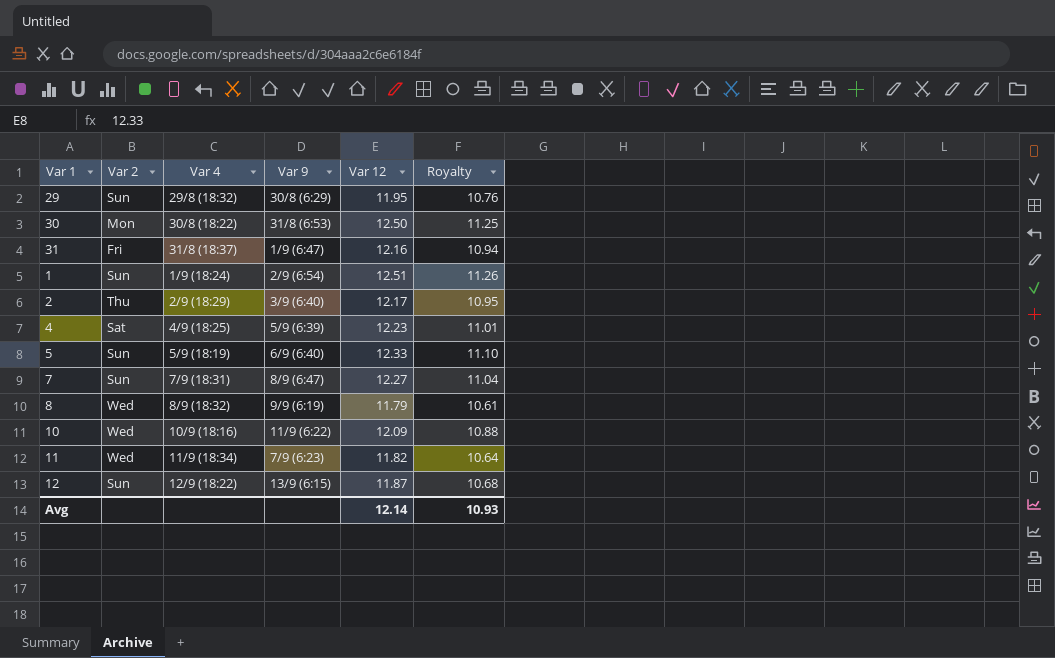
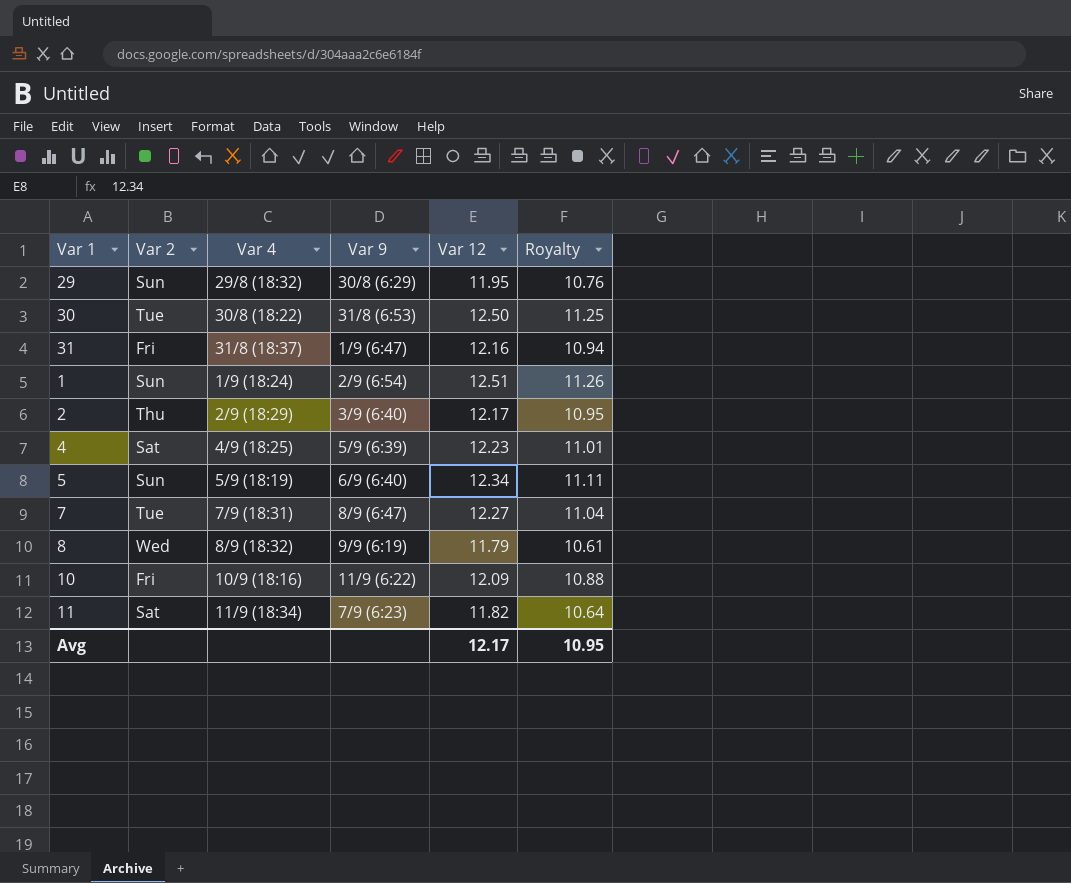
row 12: Sun | 12/9 (18:22) | 13/9 (6:15) | 11.87 | 10.68 -> none
30 | Var 2: Mon -> Tue
5 | Var 12: 12.33 -> 12.34
5 | Royalty: 11.10 -> 11.11
7 | Var 2: Sun -> Tue
10 | Var 2: Wed -> Fri
11 | Var 2: Wed -> Sat
Avg | Var 12: 12.14 -> 12.17
Avg | Royalty: 10.93 -> 10.95

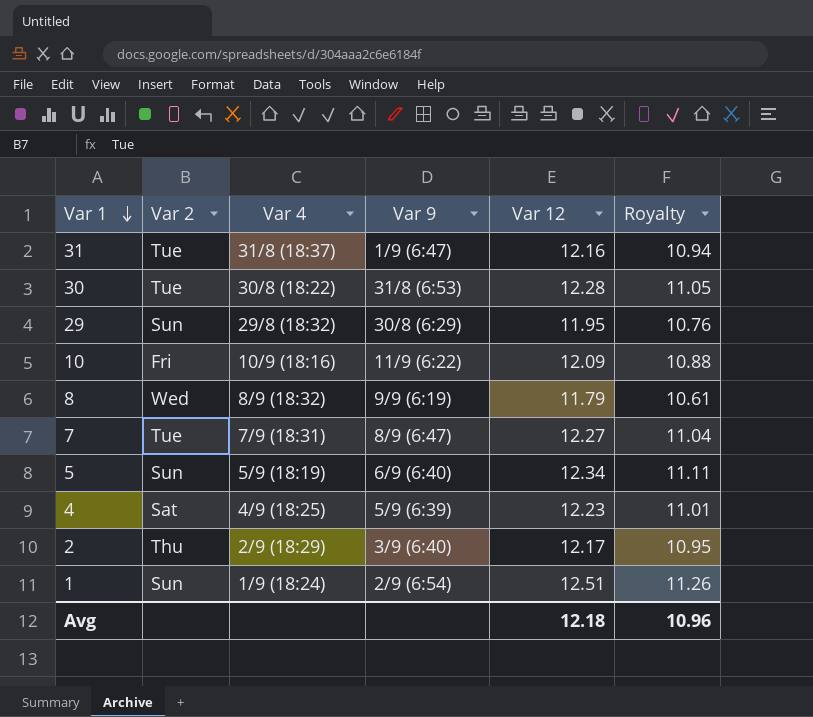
row order: none -> Var 1 descending
row 11: Sat | 11/9 (18:34) | 7/9 (6:23) | 11.82 | 10.64 -> none
31 | Var 2: Fri -> Tue
30 | Var 12: 12.50 -> 12.28
30 | Royalty: 11.25 -> 11.05
Avg | Var 12: 12.17 -> 12.18
Avg | Royalty: 10.95 -> 10.96

